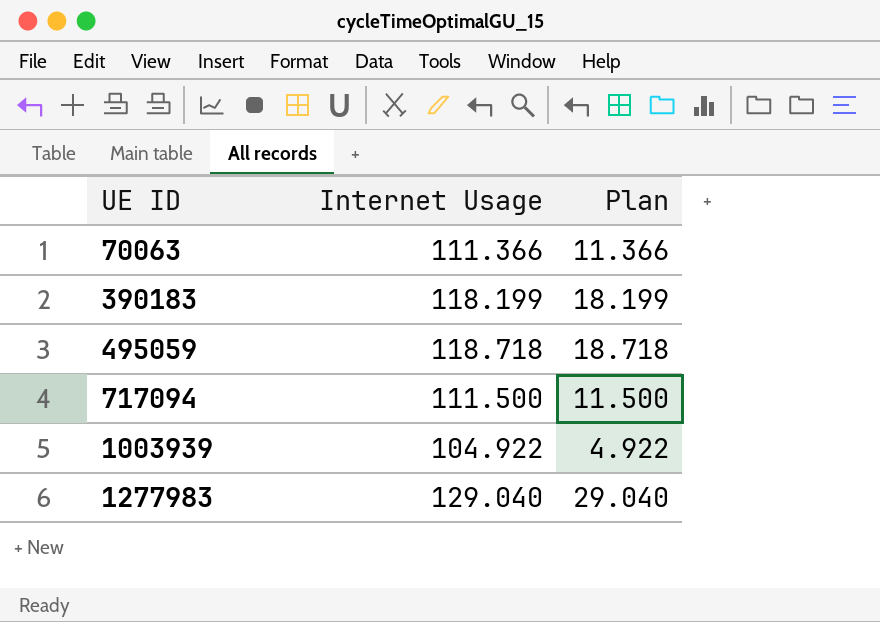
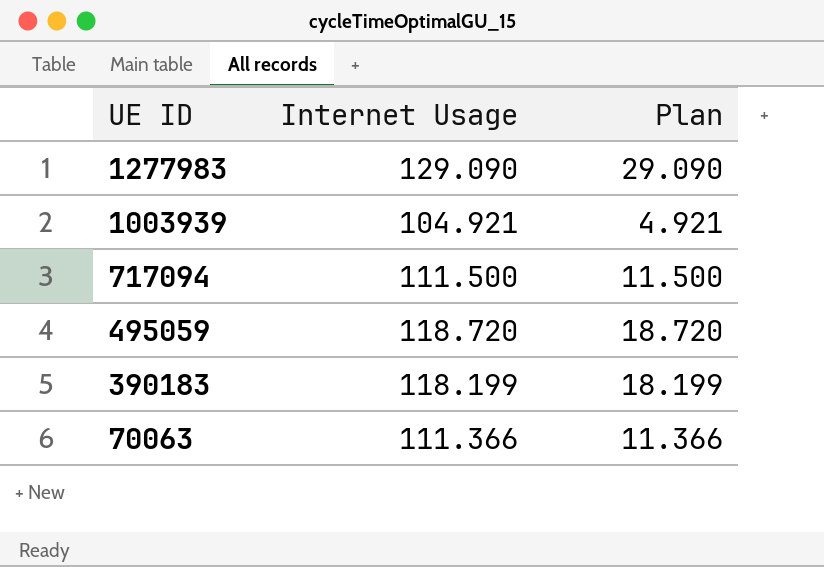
row order: UE ID ascending -> UE ID descending
1277983 | Internet Usage: 129.040 -> 129.090
1277983 | Plan: 29.040 -> 29.090
1003939 | Internet Usage: 104.922 -> 104.921
1003939 | Plan: 4.922 -> 4.921
495059 | Internet Usage: 118.718 -> 118.720
495059 | Plan: 18.718 -> 18.720

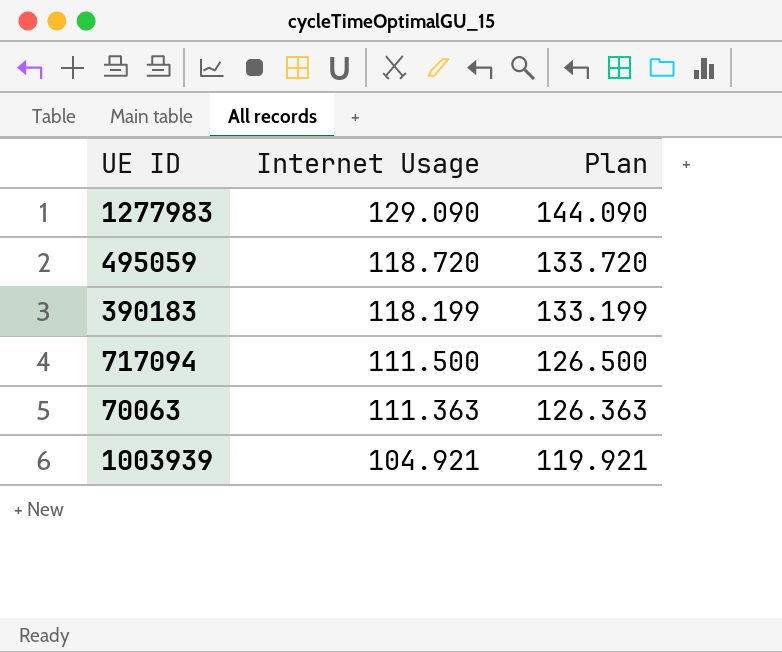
row order: UE ID descending -> Internet Usage descending
column Plan | formula: [Internet Usage] - 100 -> [Internet Usage] + 15
70063 | Internet Usage: 111.366 -> 111.363

